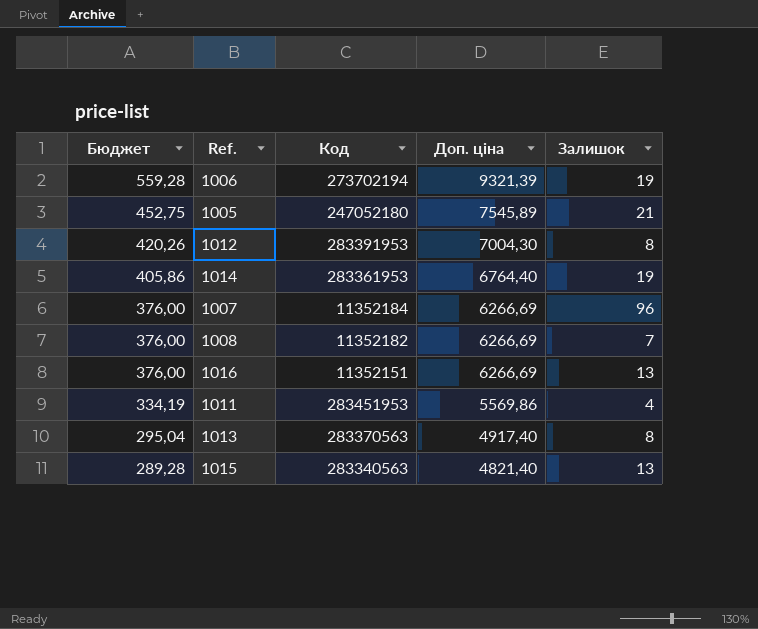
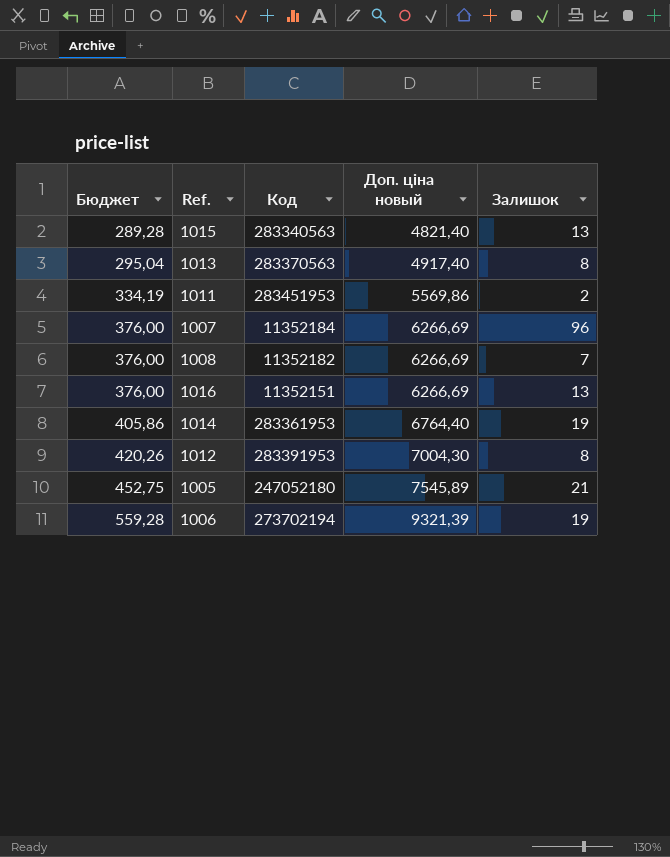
row order: Бюджет descending -> Бюджет ascending
column name: Доп. ціна -> Доп. ціна новый
1011 | Залишок: 4 -> 2

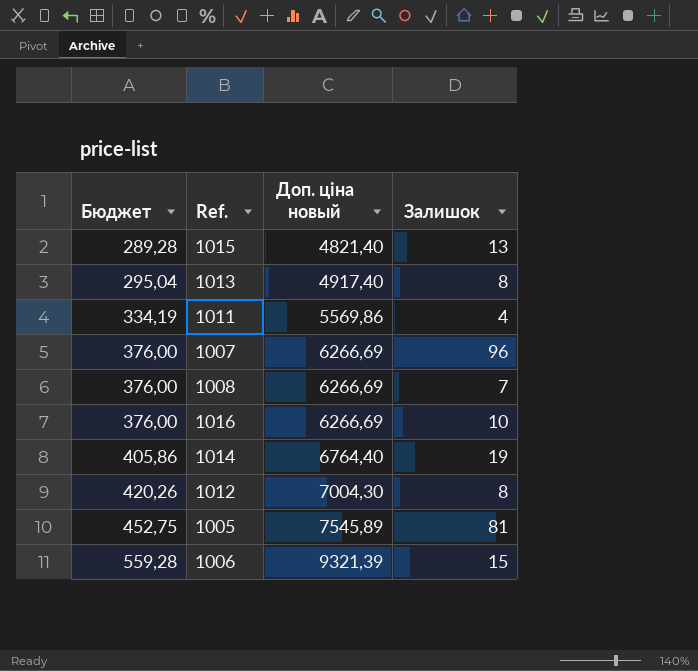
column Код | position: 3 -> none
1011 | Залишок: 2 -> 4
1016 | Залишок: 13 -> 10
1005 | Залишок: 21 -> 81
1006 | Залишок: 19 -> 15

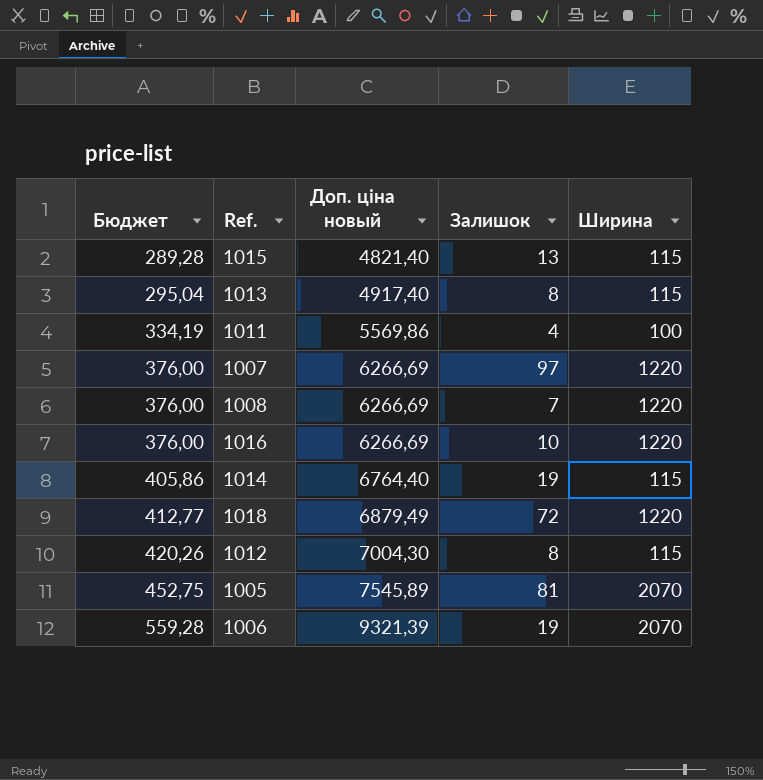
column Ширина | position: none -> 5
1007 | Залишок: 96 -> 97
row 1018: none -> 412,77 | 6879,49 | 72 | 1220
1006 | Залишок: 15 -> 19

